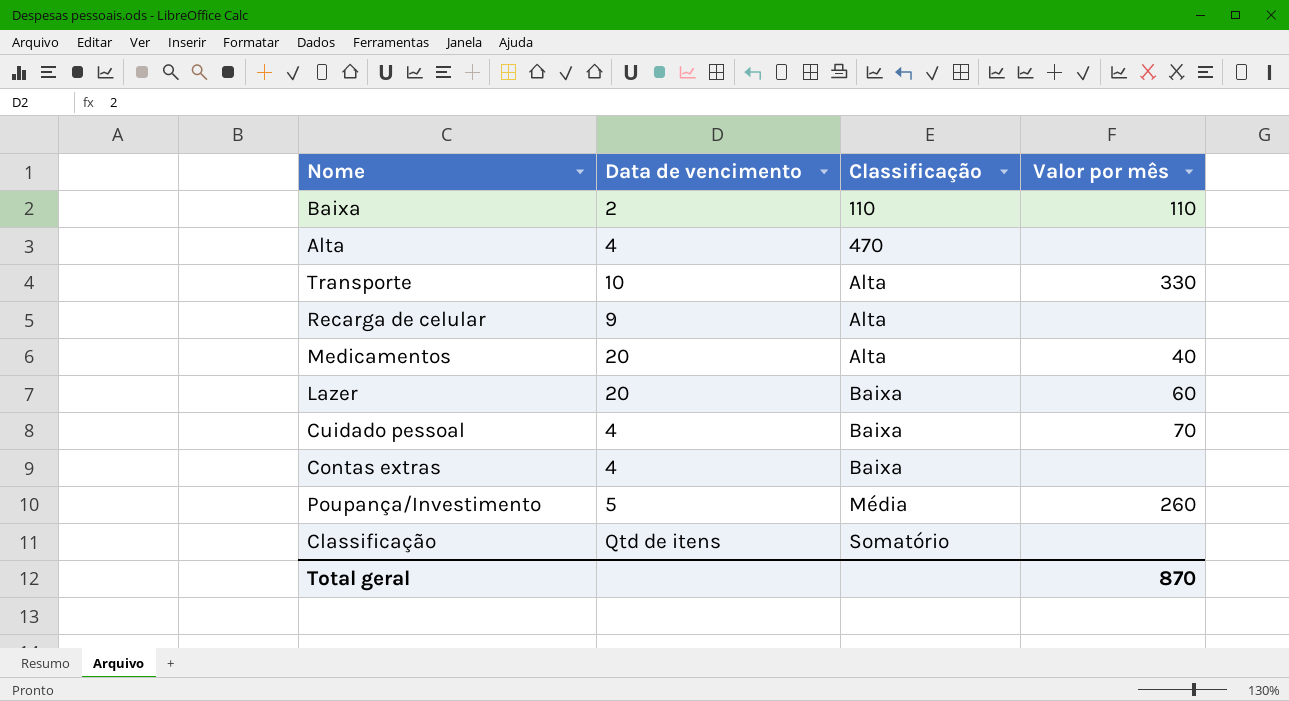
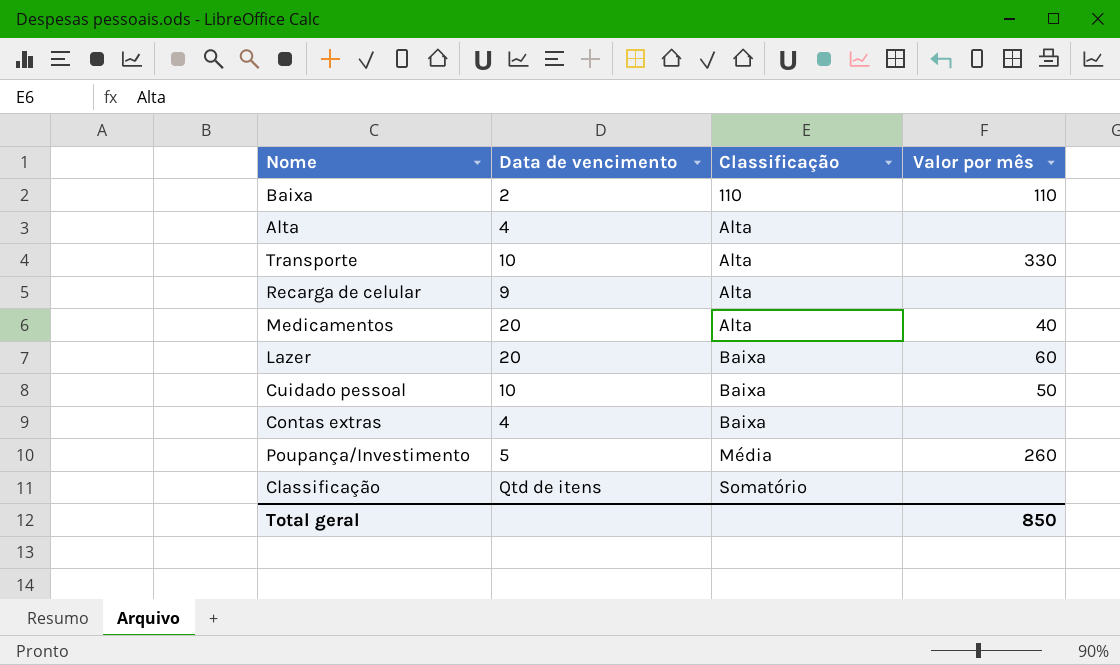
Alta | Classificação: 470 -> Alta
Cuidado pessoal | Data de vencimento: 4 -> 10
Cuidado pessoal | Valor por mês: 70 -> 50
Total geral | Valor por mês: 870 -> 850

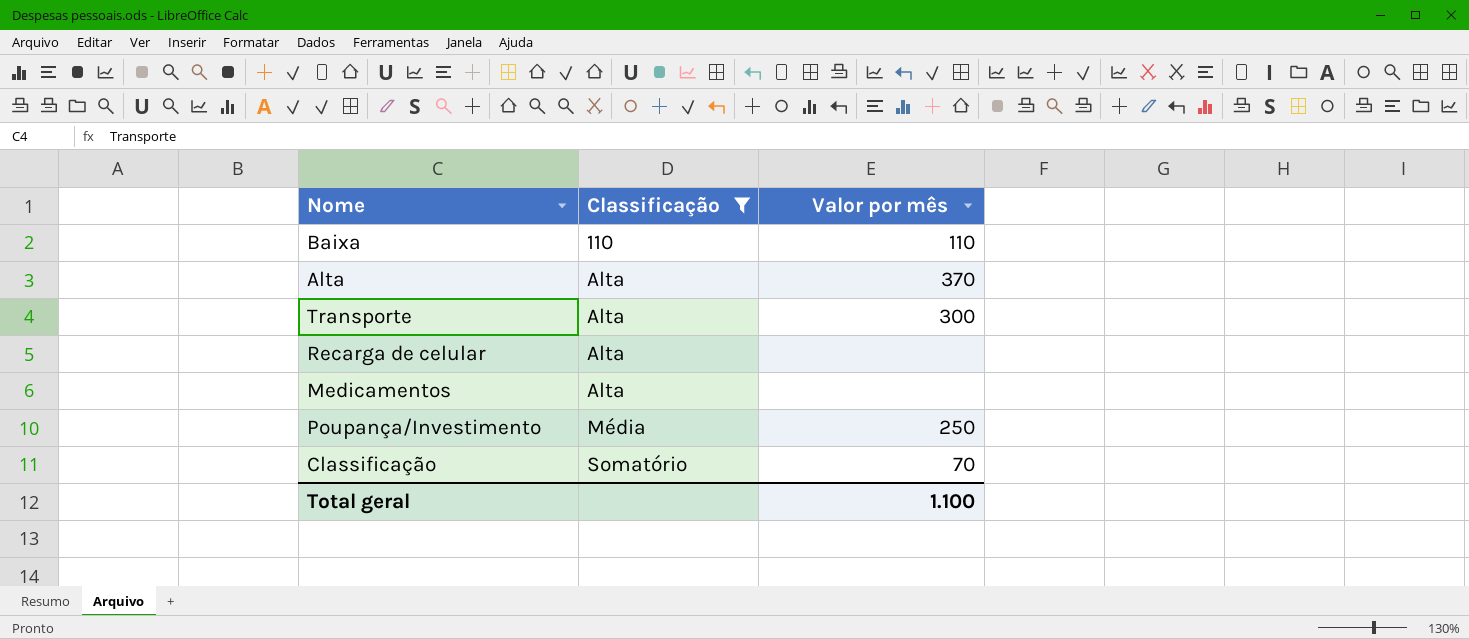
filter: none -> Classificação != Baixa
column Data de vencimento | position: 2 -> none
Alta | Valor por mês: none -> 370
Transporte | Valor por mês: 330 -> 300
Medicamentos | Valor por mês: 40 -> none
Poupança/Investimento | Valor por mês: 260 -> 250
Classificação | Valor por mês: none -> 70
Total geral | Valor por mês: 850 -> 1.100

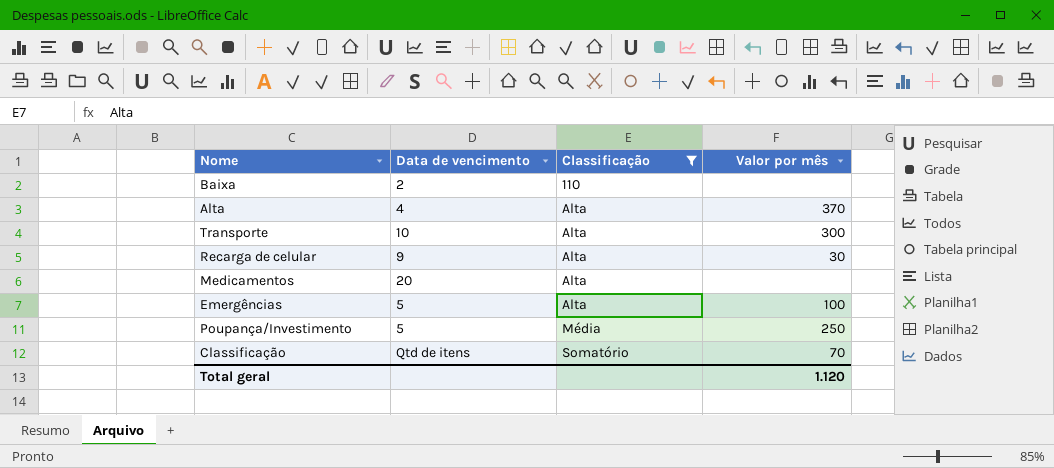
column Data de vencimento | position: none -> 2
Baixa | Valor por mês: 110 -> none
Recarga de celular | Valor por mês: none -> 30
row Emergências: none -> 5 | Alta | 100
Total geral | Valor por mês: 1.100 -> 1.120

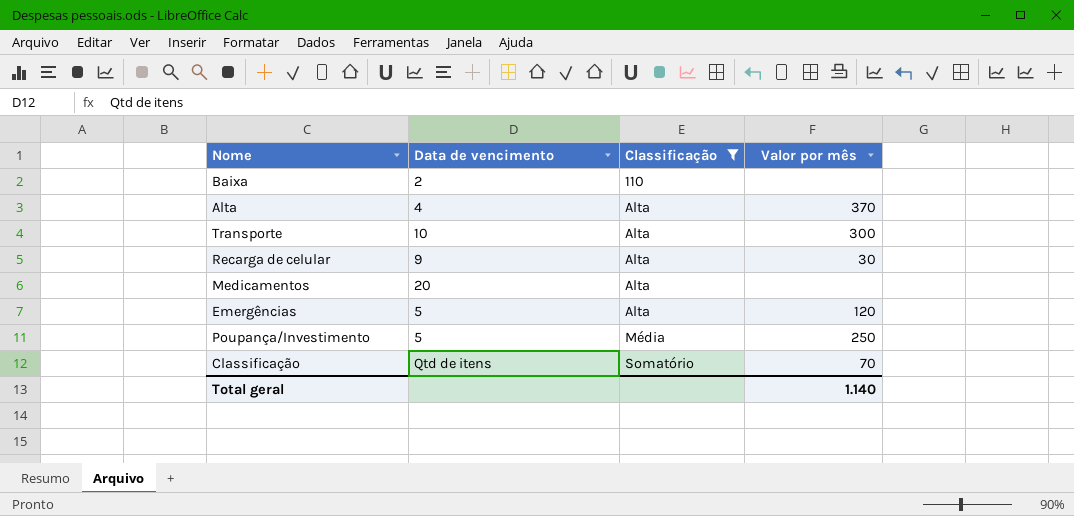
Emergências | Valor por mês: 100 -> 120
Total geral | Valor por mês: 1.120 -> 1.140

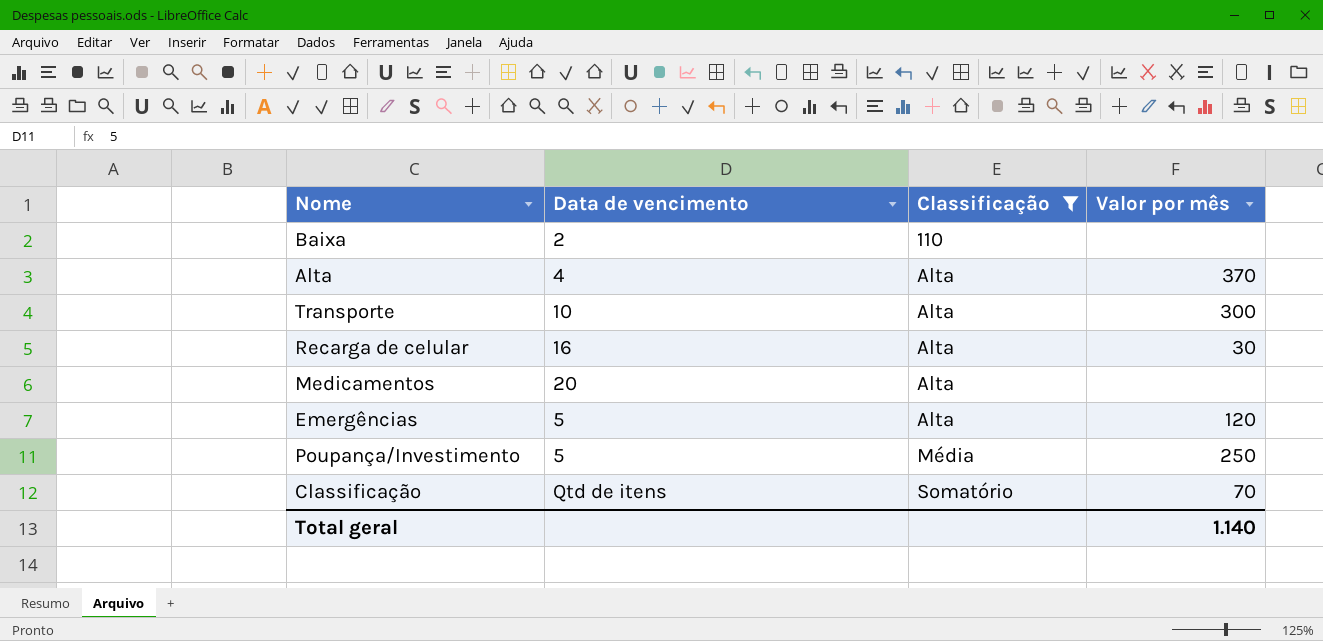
Recarga de celular | Data de vencimento: 9 -> 16

